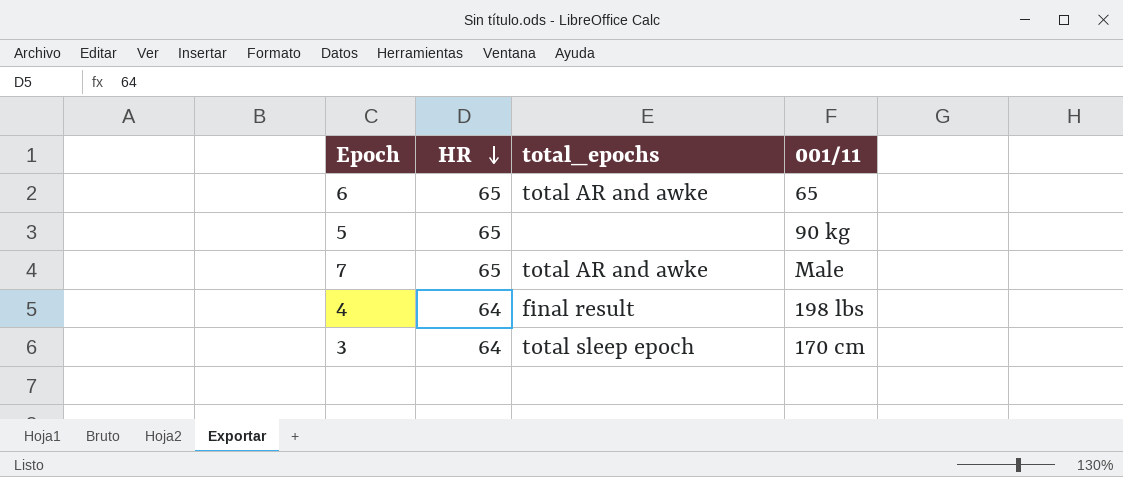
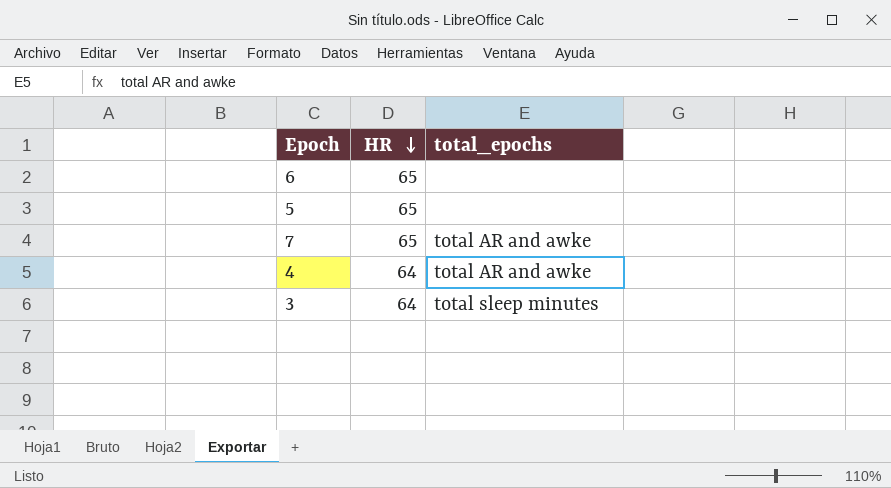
column 001/11 | position: 4 -> none
6 | total_epochs: total AR and awke -> none
4 | total_epochs: final result -> total AR and awke
3 | total_epochs: total sleep epoch -> total sleep minutes

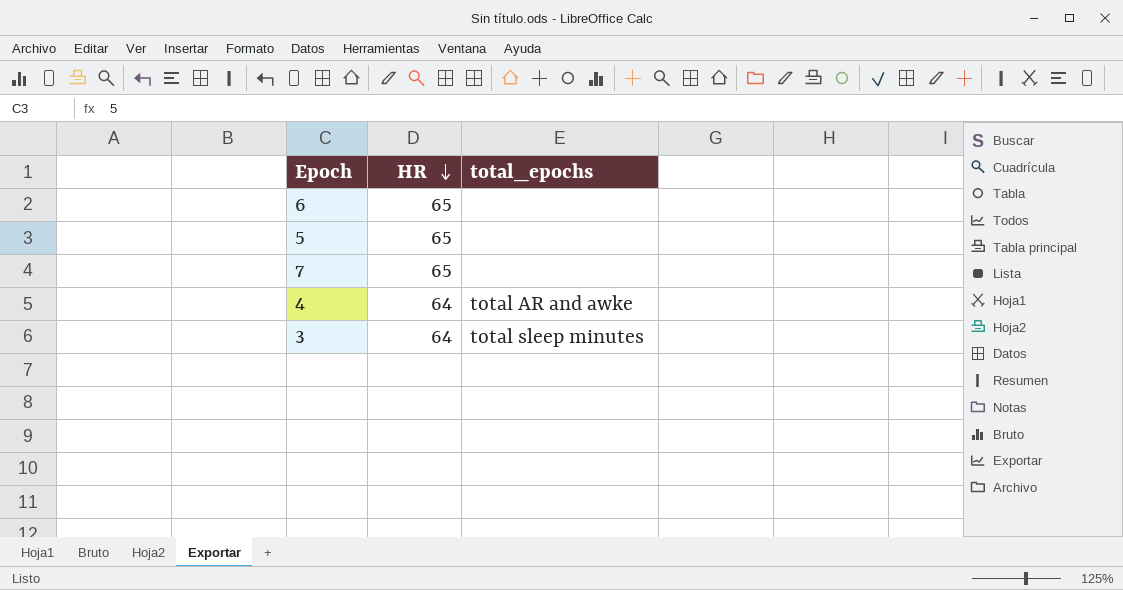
7 | total_epochs: total AR and awke -> none

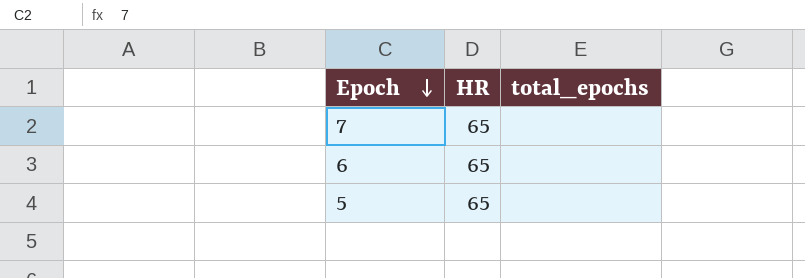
row order: HR descending -> Epoch descending
row 4: 64 | total AR and awke -> none
row 3: 64 | total sleep minutes -> none

